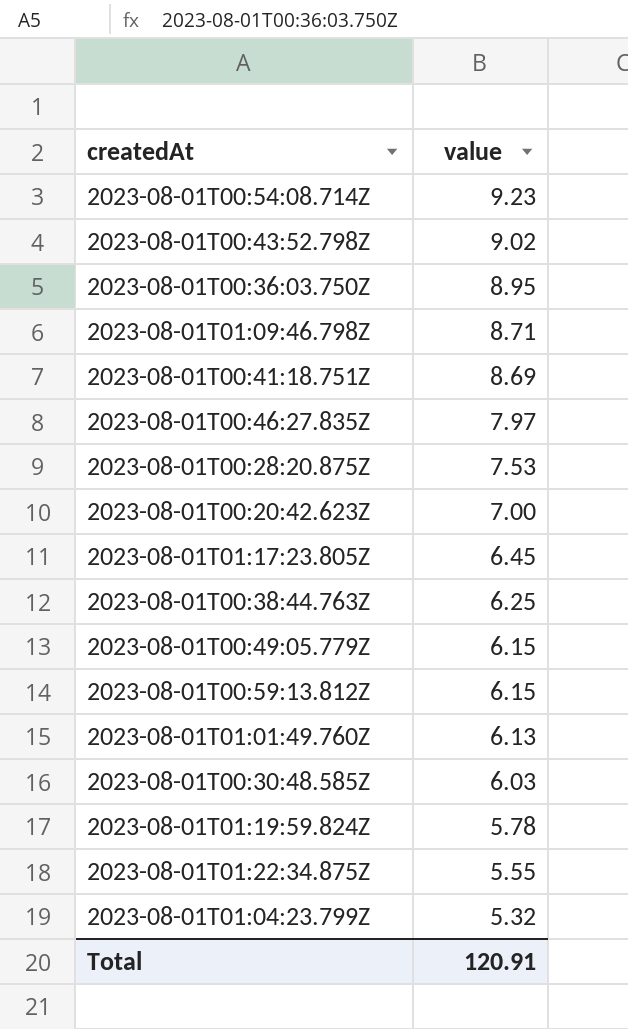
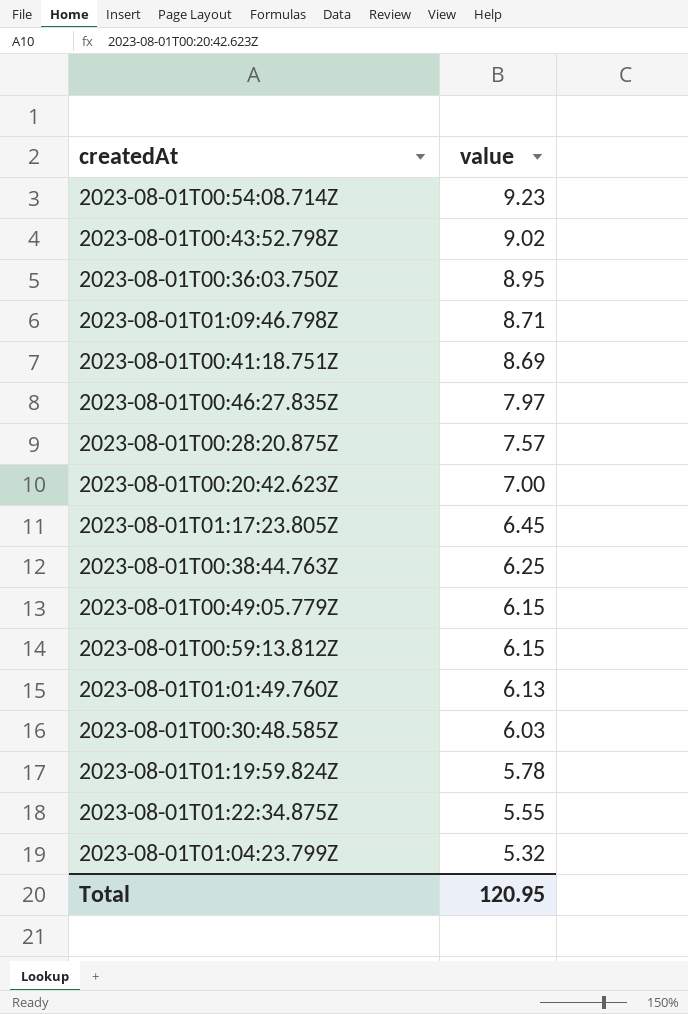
2023-08-01T00:28:20.875Z | value: 7.53 -> 7.57
Total | value: 120.91 -> 120.95

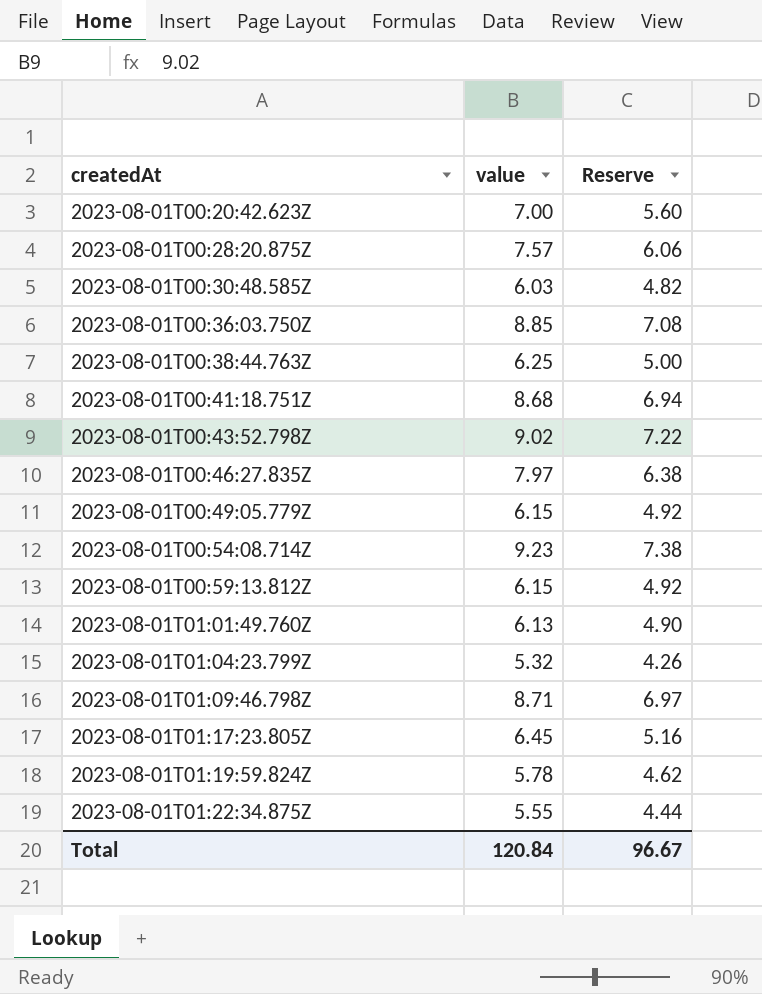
row order: value descending -> createdAt ascending
column Reserve | formula: none -> [value] * 0.8
2023-08-01T00:36:03.750Z | value: 8.95 -> 8.85
2023-08-01T00:41:18.751Z | value: 8.69 -> 8.68
Total | value: 120.95 -> 120.84

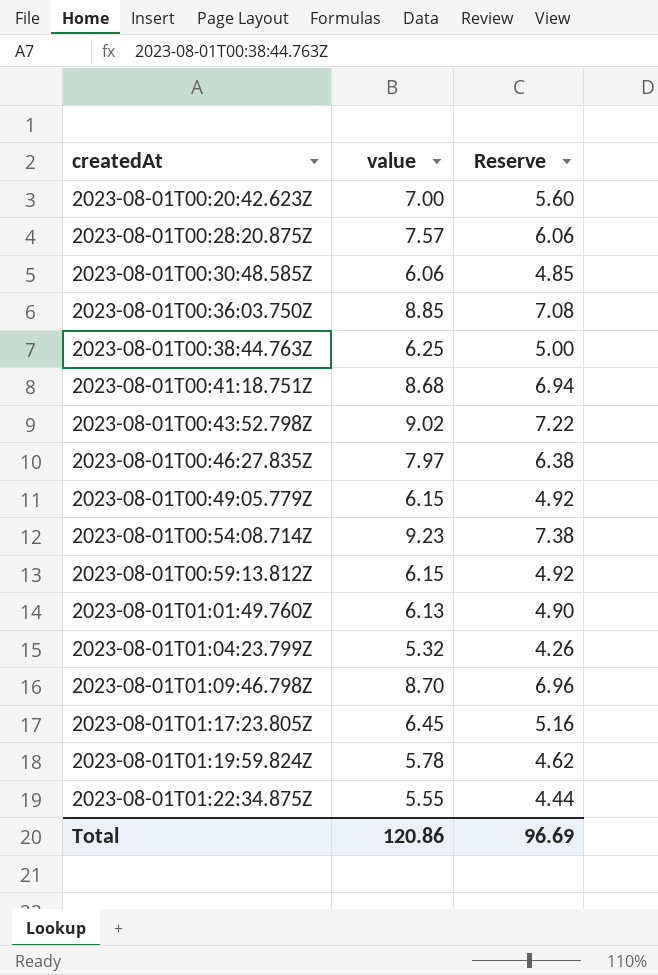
2023-08-01T00:30:48.585Z | value: 6.03 -> 6.06
2023-08-01T00:30:48.585Z | Reserve: 4.82 -> 4.85
2023-08-01T01:09:46.798Z | value: 8.71 -> 8.70
2023-08-01T01:09:46.798Z | Reserve: 6.97 -> 6.96
Total | value: 120.84 -> 120.86
Total | Reserve: 96.67 -> 96.69

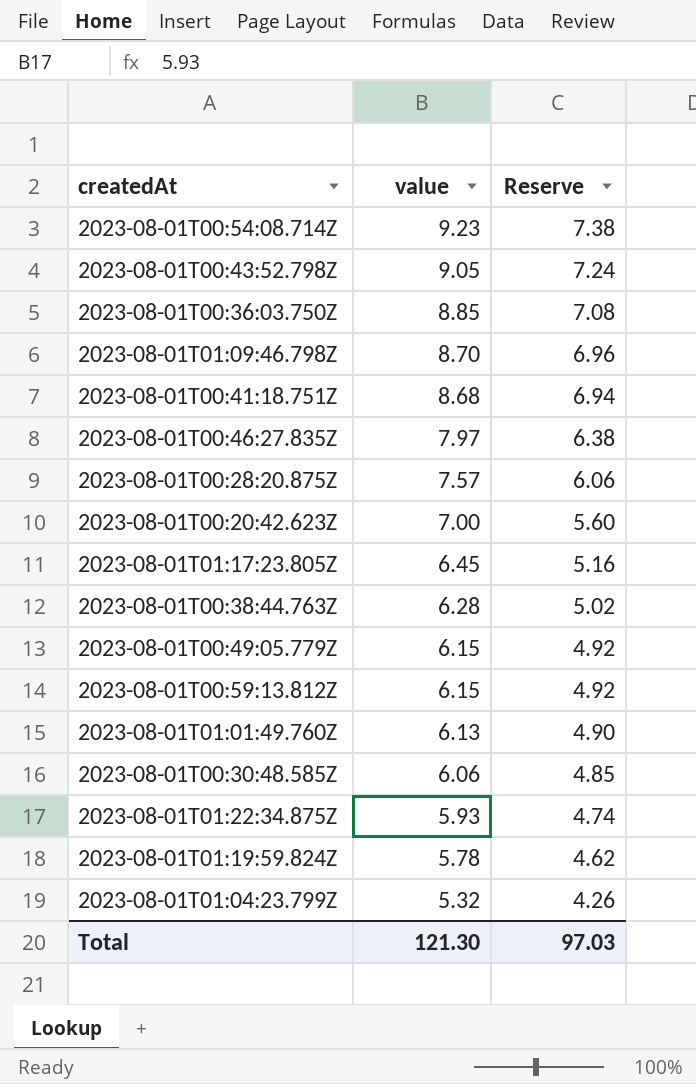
row order: createdAt ascending -> value descending
2023-08-01T00:43:52.798Z | value: 9.02 -> 9.05
2023-08-01T00:43:52.798Z | Reserve: 7.22 -> 7.24
2023-08-01T00:38:44.763Z | value: 6.25 -> 6.28
2023-08-01T00:38:44.763Z | Reserve: 5.00 -> 5.02
2023-08-01T01:22:34.875Z | value: 5.55 -> 5.93
2023-08-01T01:22:34.875Z | Reserve: 4.44 -> 4.74
Total | value: 120.86 -> 121.30
Total | Reserve: 96.69 -> 97.03

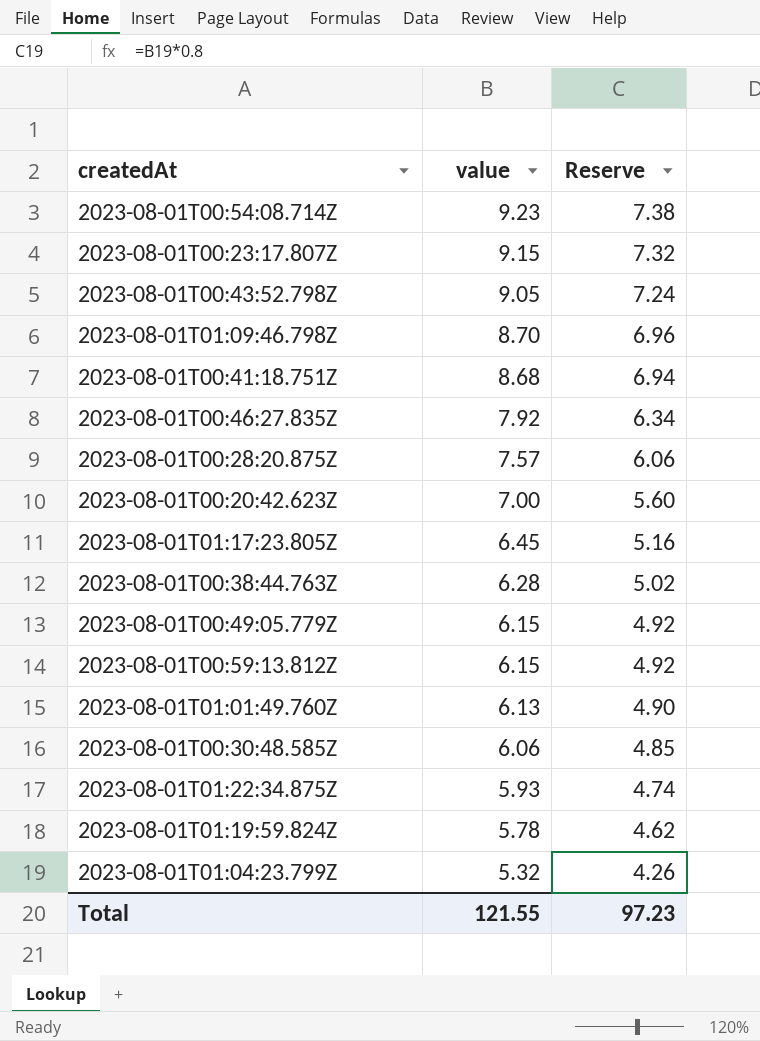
row 2023-08-01T00:36:03.750Z: 8.85 | 7.08 -> none
row 2023-08-01T00:23:17.807Z: none -> 9.15 | 7.32
2023-08-01T00:46:27.835Z | value: 7.97 -> 7.92
2023-08-01T00:46:27.835Z | Reserve: 6.38 -> 6.34
Total | value: 121.30 -> 121.55
Total | Reserve: 97.03 -> 97.23

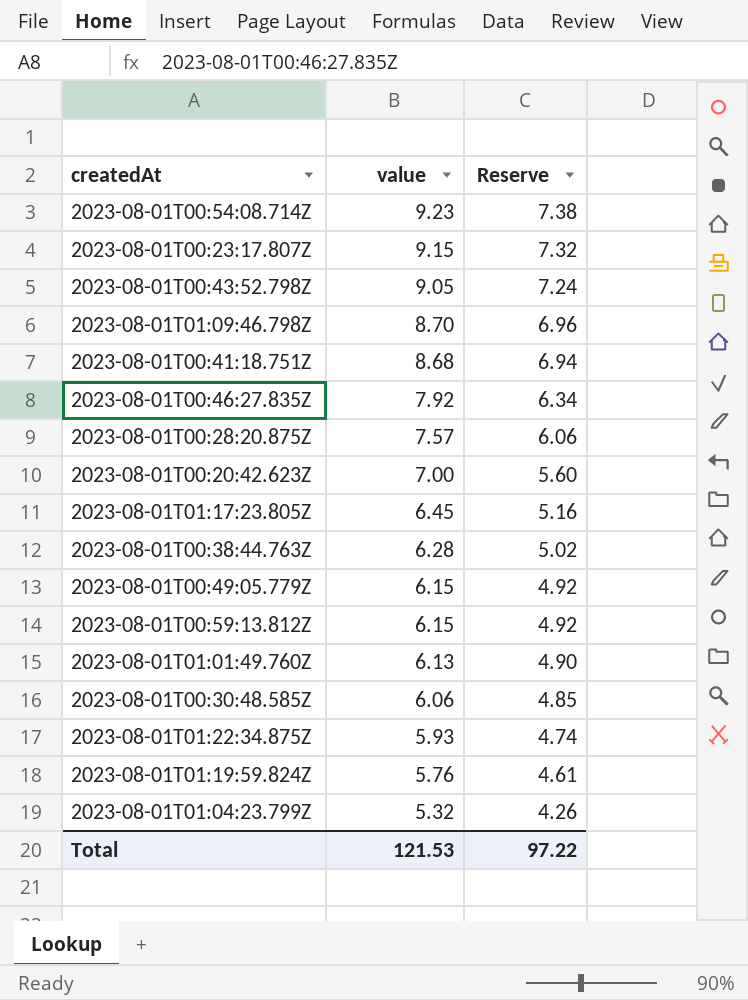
2023-08-01T01:19:59.824Z | value: 5.78 -> 5.76
2023-08-01T01:19:59.824Z | Reserve: 4.62 -> 4.61
Total | value: 121.55 -> 121.53
Total | Reserve: 97.23 -> 97.22

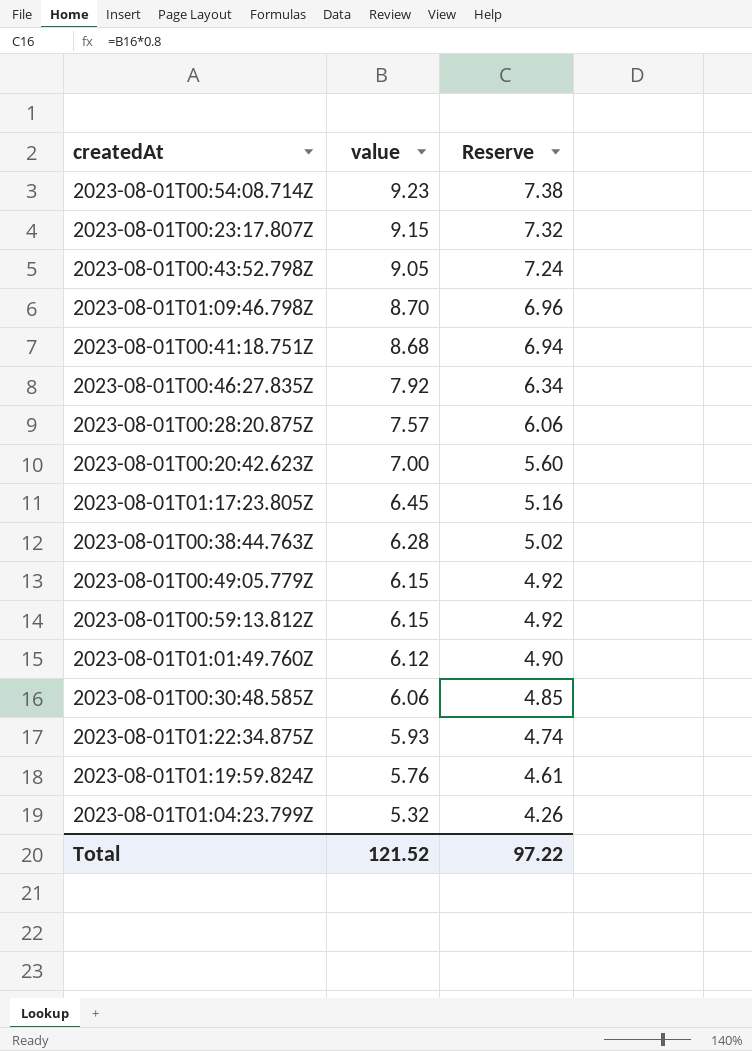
2023-08-01T01:01:49.760Z | value: 6.13 -> 6.12
Total | value: 121.53 -> 121.52

